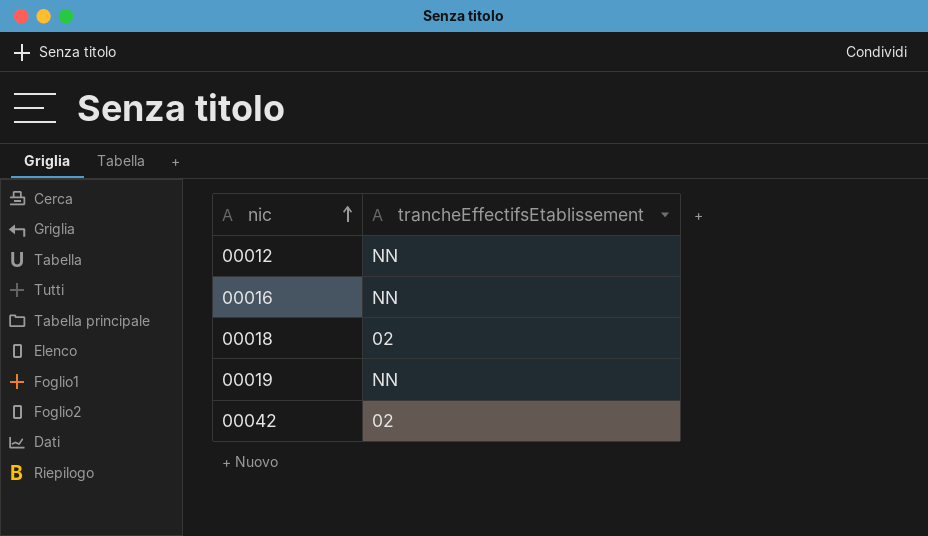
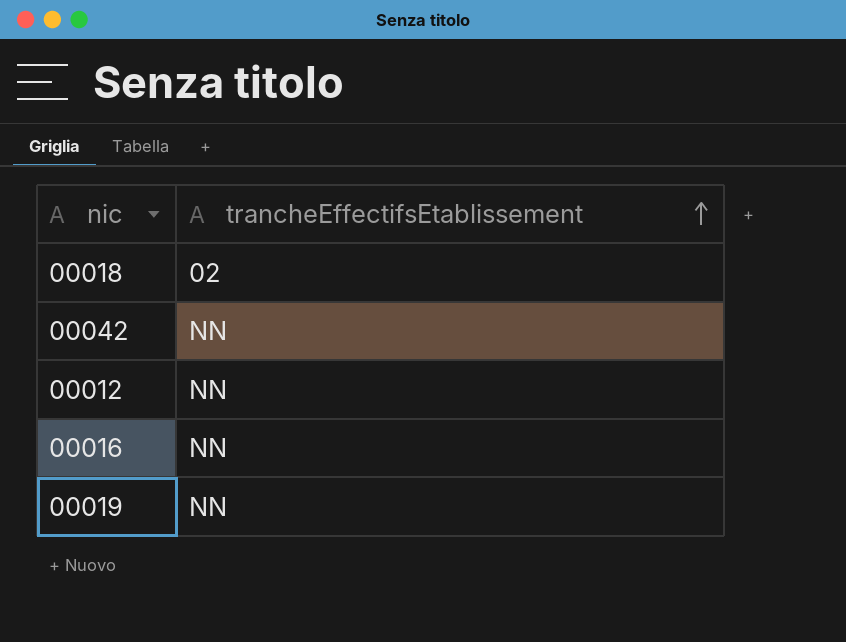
row order: nic ascending -> trancheEffectifsEtablissement ascending
00042 | trancheEffectifsEtablissement: 02 -> NN

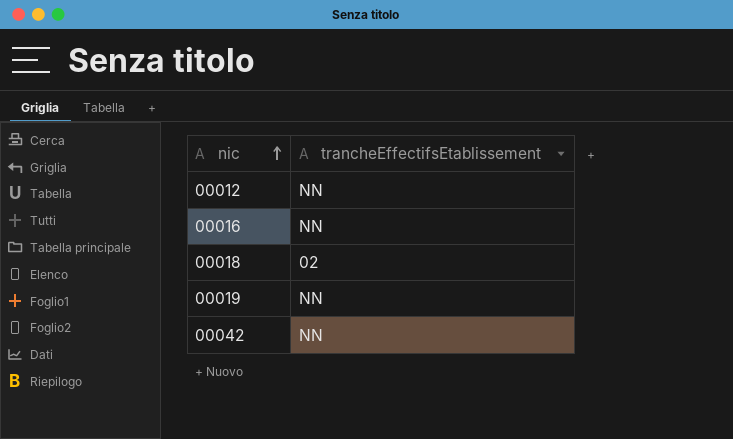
row order: trancheEffectifsEtablissement ascending -> nic ascending

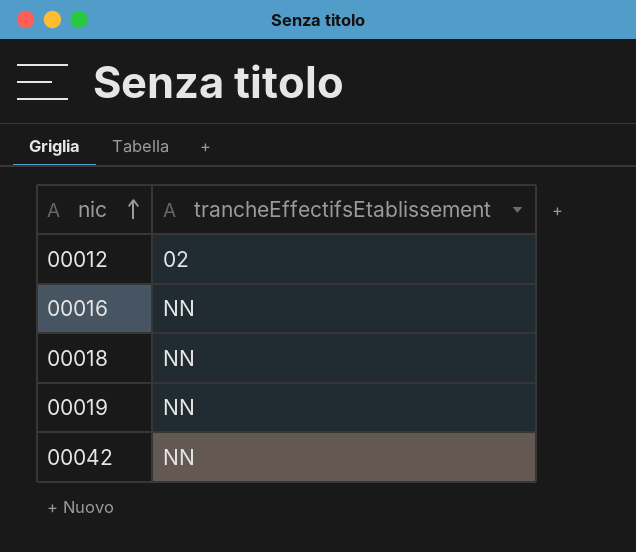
00012 | trancheEffectifsEtablissement: NN -> 02
00018 | trancheEffectifsEtablissement: 02 -> NN

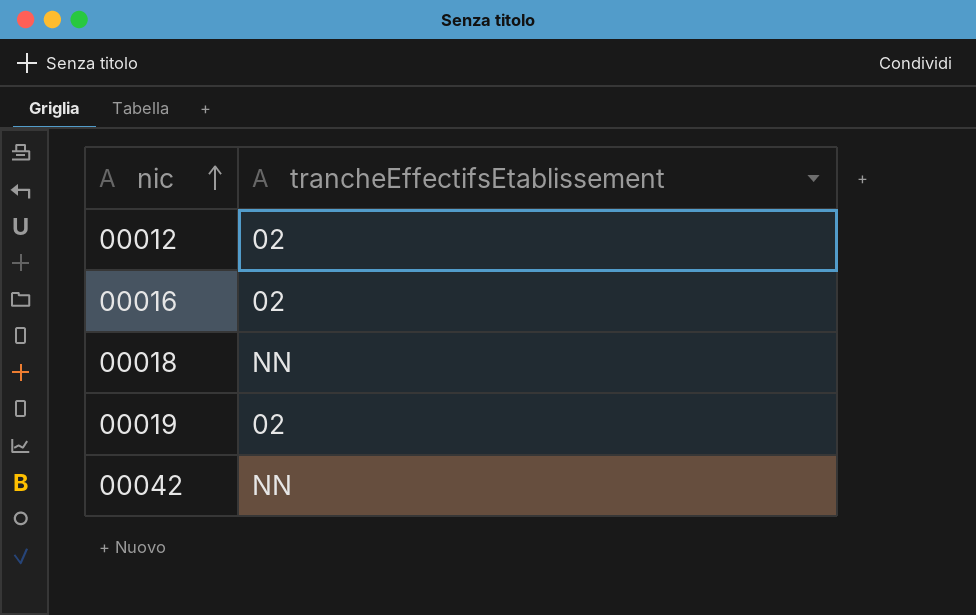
00016 | trancheEffectifsEtablissement: NN -> 02
00019 | trancheEffectifsEtablissement: NN -> 02

